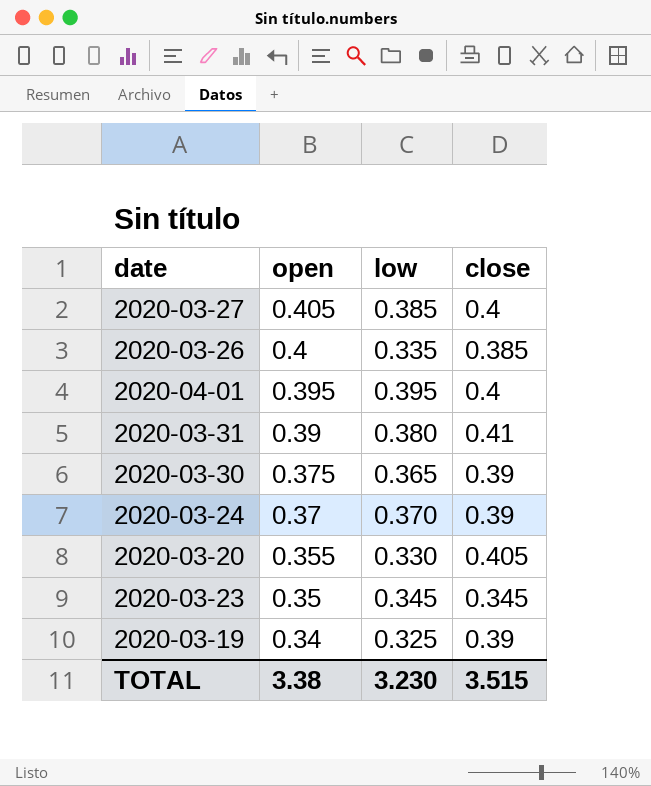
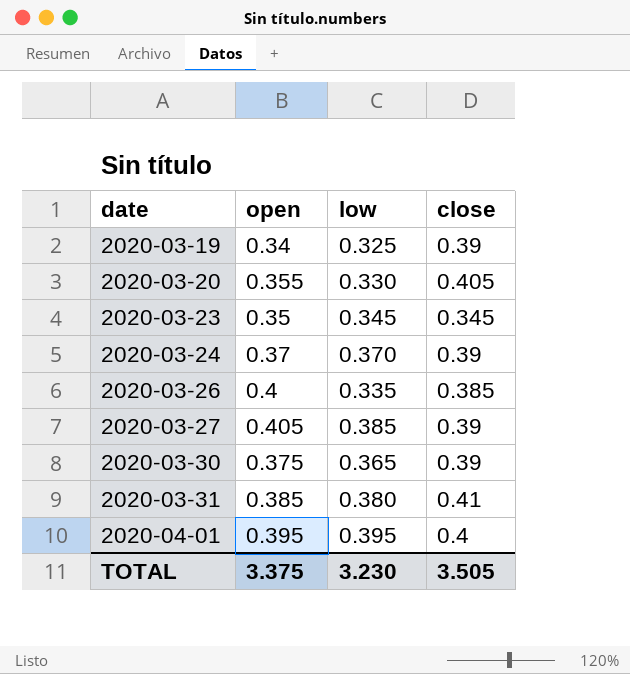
row order: open descending -> date ascending
2020-03-27 | close: 0.4 -> 0.39
2020-03-31 | open: 0.39 -> 0.385
TOTAL | open: 3.38 -> 3.375
TOTAL | close: 3.515 -> 3.505

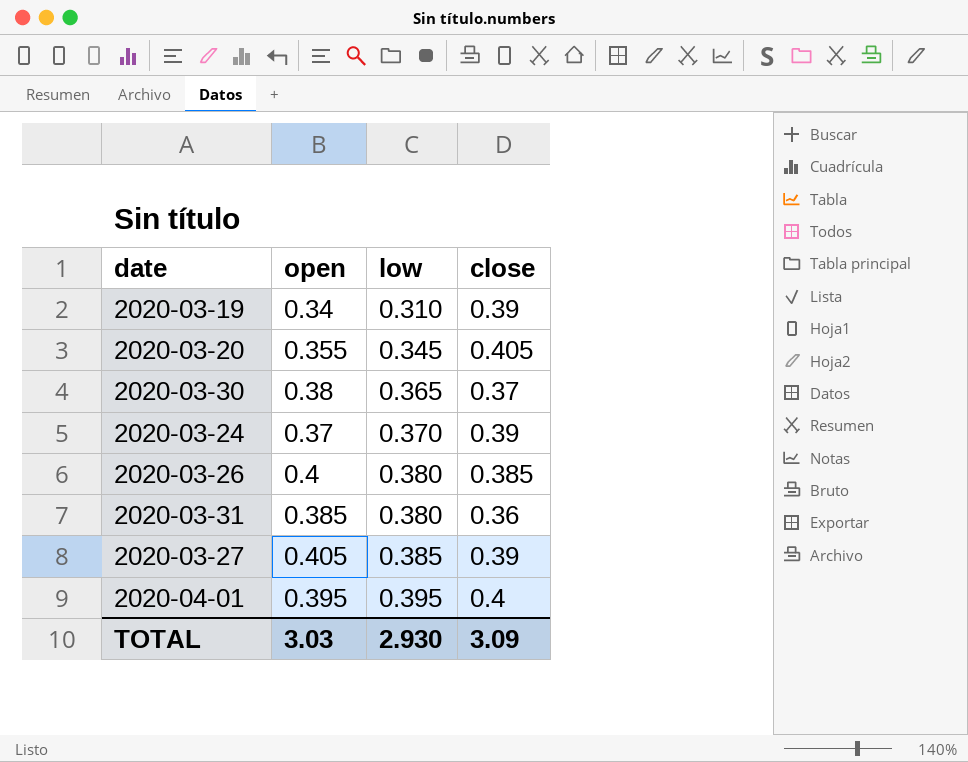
row order: date ascending -> low ascending
row 2020-03-23: 0.35 | 0.345 | 0.345 -> none
2020-03-19 | low: 0.325 -> 0.310
2020-03-20 | low: 0.330 -> 0.345
2020-03-30 | open: 0.375 -> 0.38
2020-03-30 | close: 0.39 -> 0.37
2020-03-26 | low: 0.335 -> 0.380
2020-03-31 | close: 0.41 -> 0.36
TOTAL | open: 3.375 -> 3.03
TOTAL | low: 3.230 -> 2.930
TOTAL | close: 3.505 -> 3.09

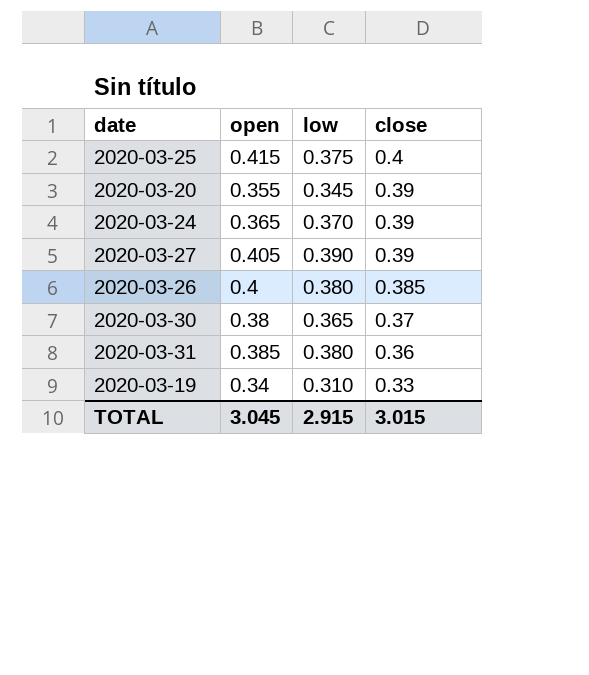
row order: low ascending -> close descending
row 2020-04-01: 0.395 | 0.395 | 0.4 -> none
row 2020-03-25: none -> 0.415 | 0.375 | 0.4
2020-03-20 | close: 0.405 -> 0.39
2020-03-24 | open: 0.37 -> 0.365
2020-03-27 | low: 0.385 -> 0.390
2020-03-19 | close: 0.39 -> 0.33
TOTAL | open: 3.03 -> 3.045
TOTAL | low: 2.930 -> 2.915
TOTAL | close: 3.09 -> 3.015

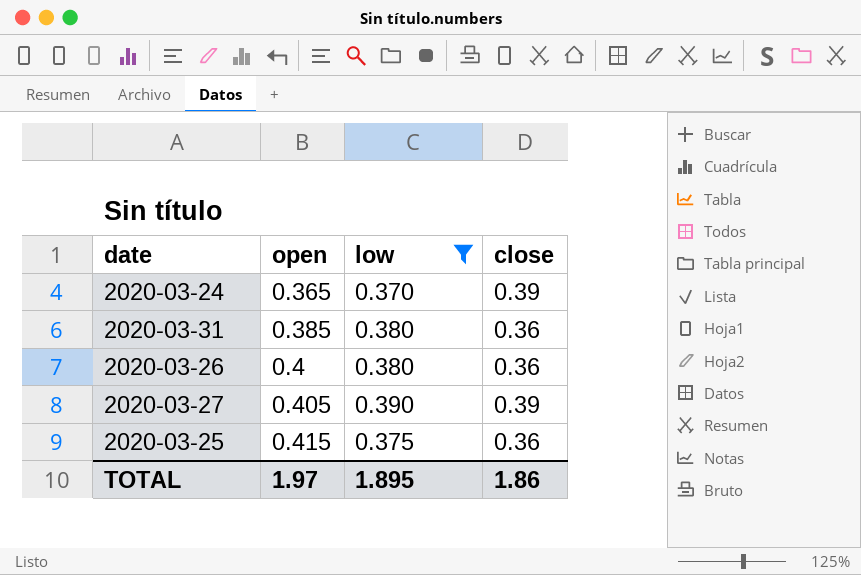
filter: none -> low >= 0.370
row order: close descending -> open ascending
2020-03-26 | close: 0.385 -> 0.36
2020-03-25 | close: 0.4 -> 0.36
TOTAL | open: 3.045 -> 1.97
TOTAL | low: 2.915 -> 1.895
TOTAL | close: 3.015 -> 1.86

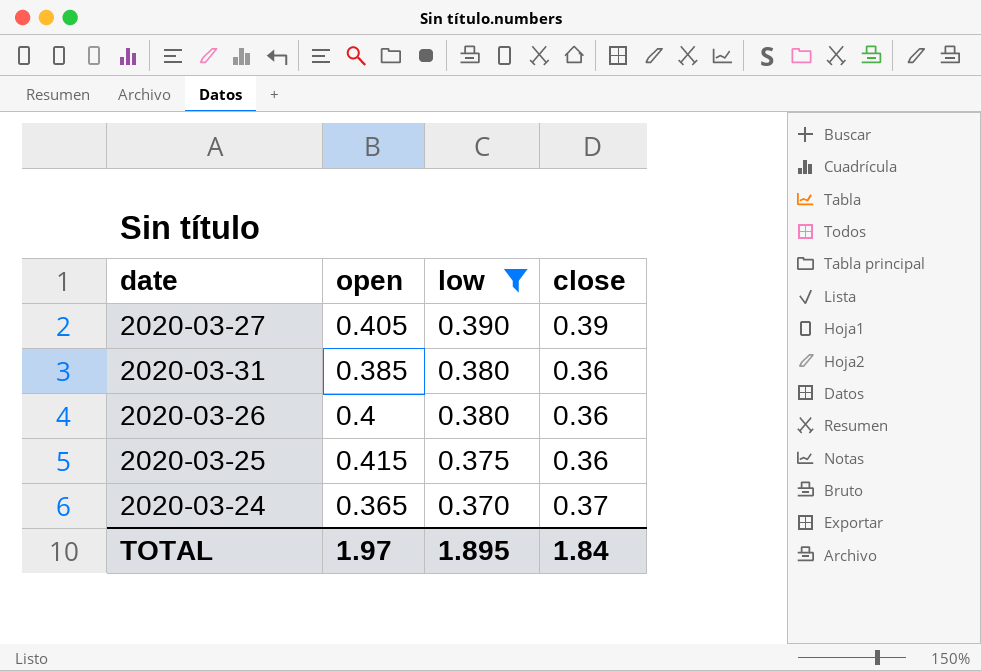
row order: open ascending -> low descending
2020-03-24 | close: 0.39 -> 0.37
TOTAL | close: 1.86 -> 1.84

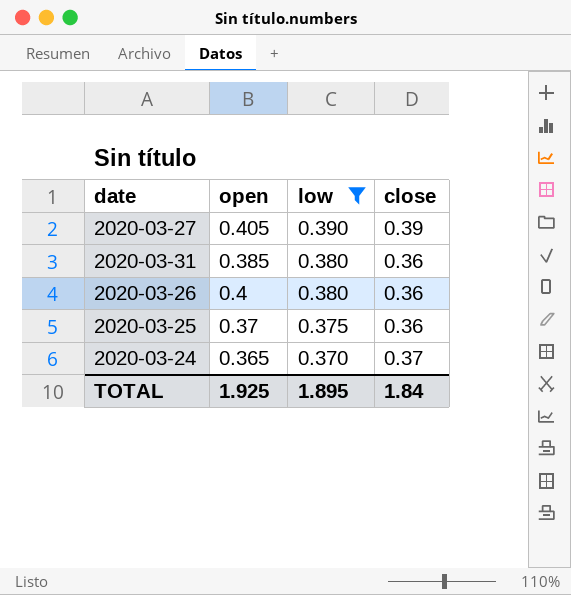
2020-03-25 | open: 0.415 -> 0.37
TOTAL | open: 1.97 -> 1.925

